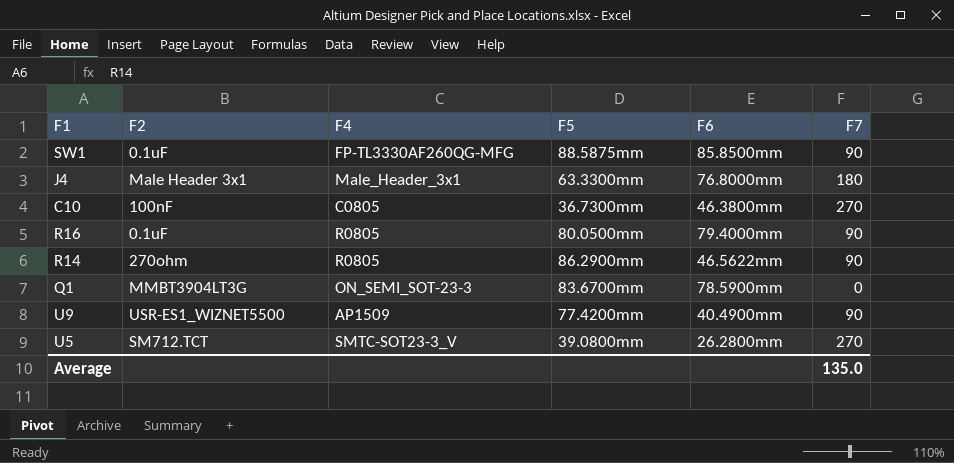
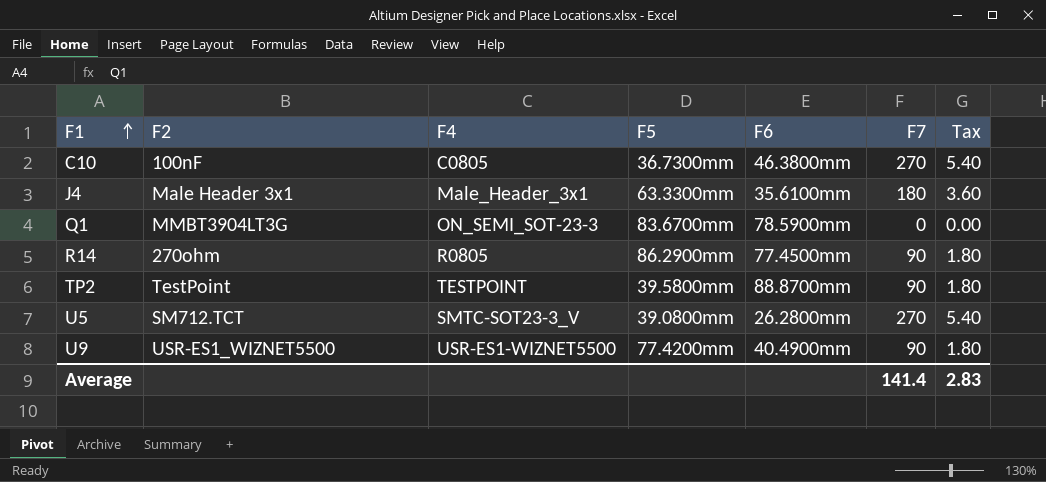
row order: none -> F1 ascending
column Tax | formula: none -> [F7] * 0.02
row SW1: 0.1uF | FP-TL3330AF260QG-MFG | 88.5875mm | 85.8500mm | 90 -> none
row R16: 0.1uF | R0805 | 80.0500mm | 79.4000mm | 90 -> none
J4 | F6: 76.8000mm -> 35.6100mm
R14 | F6: 46.5622mm -> 77.4500mm
row TP2: none -> TestPoint | TESTPOINT | 39.5800mm | 88.8700mm | 90 | 1.80
U9 | F4: AP1509 -> USR-ES1-WIZNET5500
Average | F7: 135.0 -> 141.4

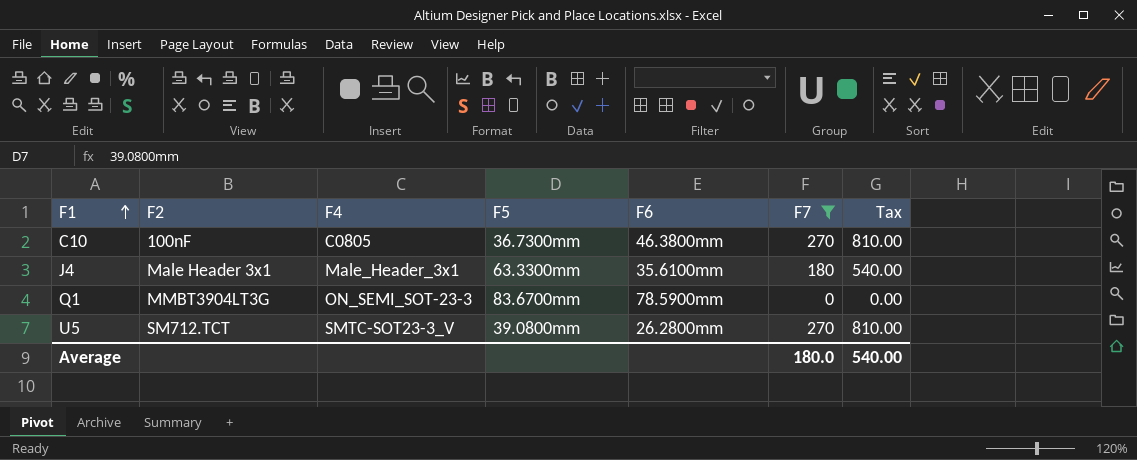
filter: none -> F7 != 90
column Tax | formula: [F7] * 0.02 -> [F7] * 3
Average | F7: 141.4 -> 180.0
Average | Tax: 2.83 -> 540.00

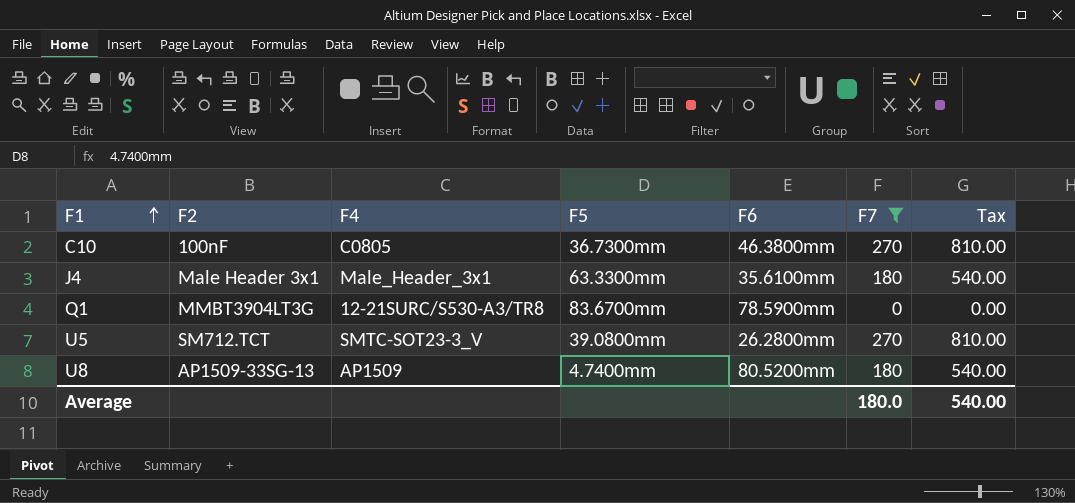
Q1 | F4: ON_SEMI_SOT-23-3 -> 12-21SURC/S530-A3/TR8
row U8: none -> AP1509-33SG-13 | AP1509 | 4.7400mm | 80.5200mm | 180 | 540.00

